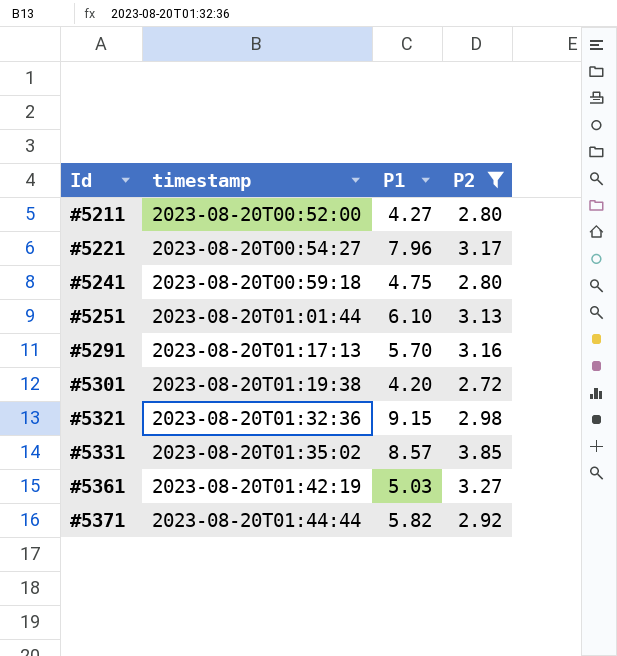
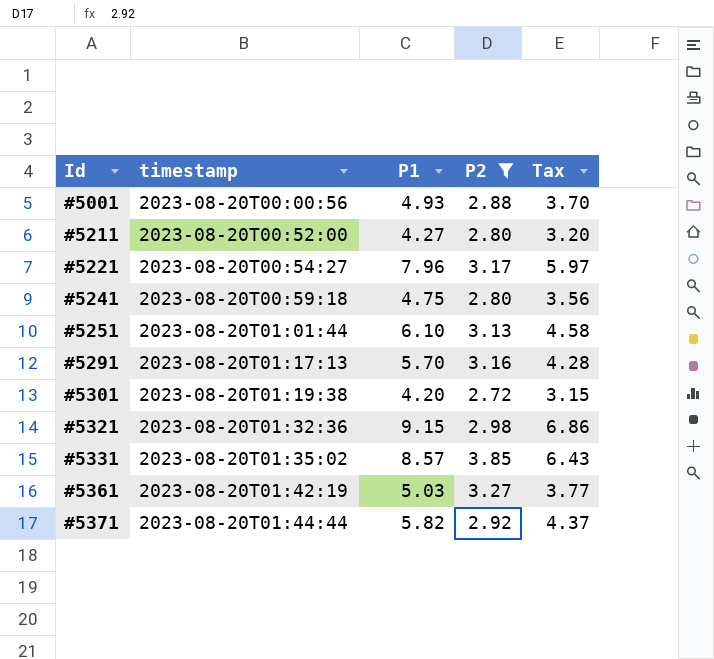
column Tax | formula: none -> [P1] * 0.75
row #5001: none -> 2023-08-20T00:00:56 | 4.93 | 2.88 | 3.70

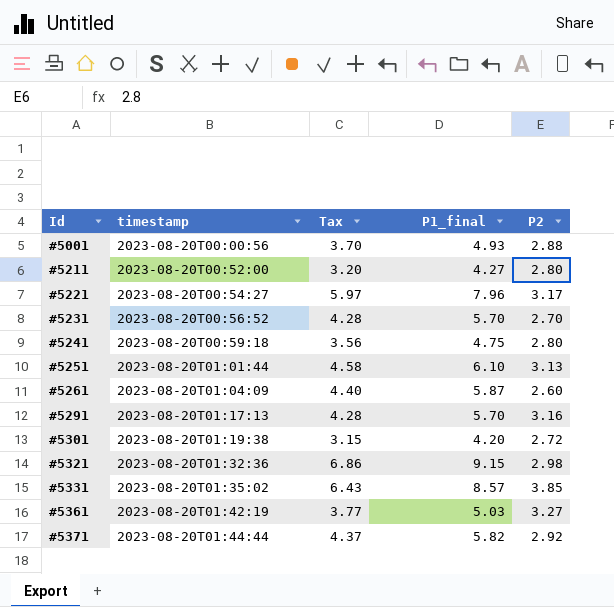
filter: P2 >= 2.72 -> none
column Tax | position: 5 -> 3
column name: P1 -> P1_final

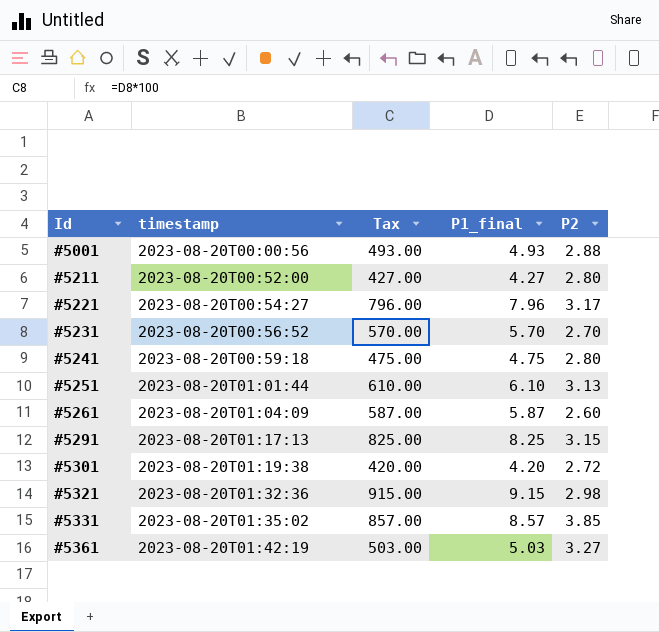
column Tax | formula: [P1_final] * 0.75 -> [P1_final] * 100
row #5371: 2023-08-20T01:44:44 | 4.37 | 5.82 | 2.92 -> none
#5291 | P1_final: 5.70 -> 8.25
#5291 | P2: 3.16 -> 3.15

